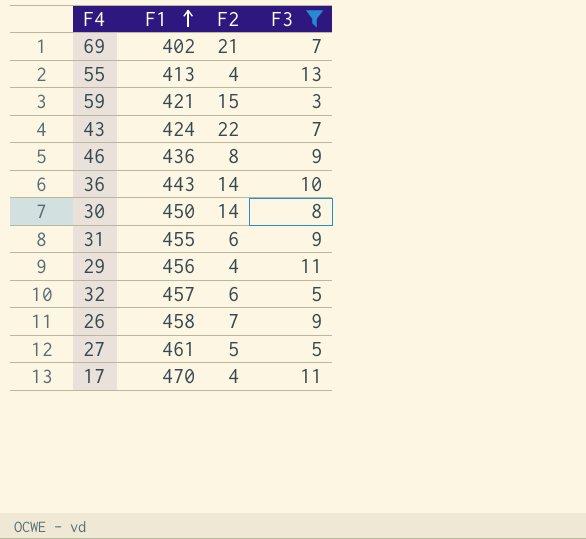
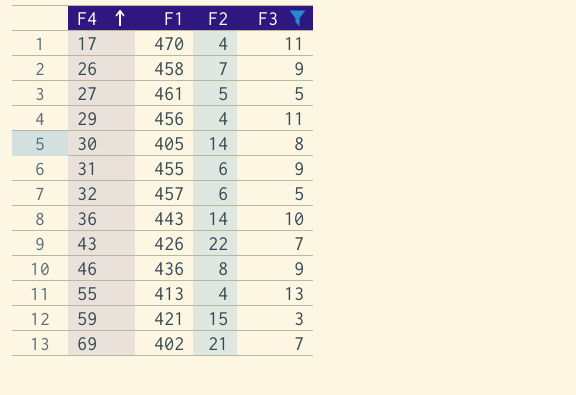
row order: F1 ascending -> F4 ascending
30 | F1: 450 -> 405
43 | F1: 424 -> 426

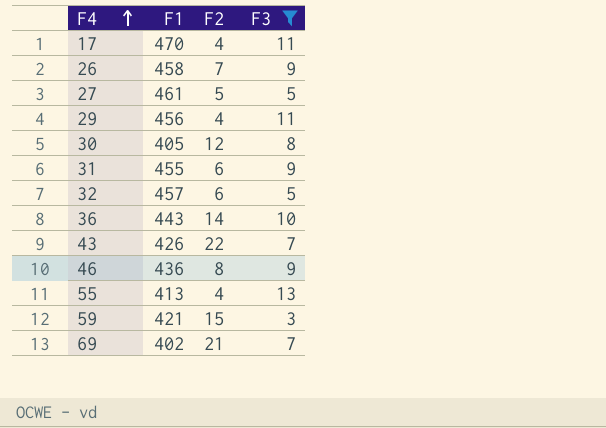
30 | F2: 14 -> 12

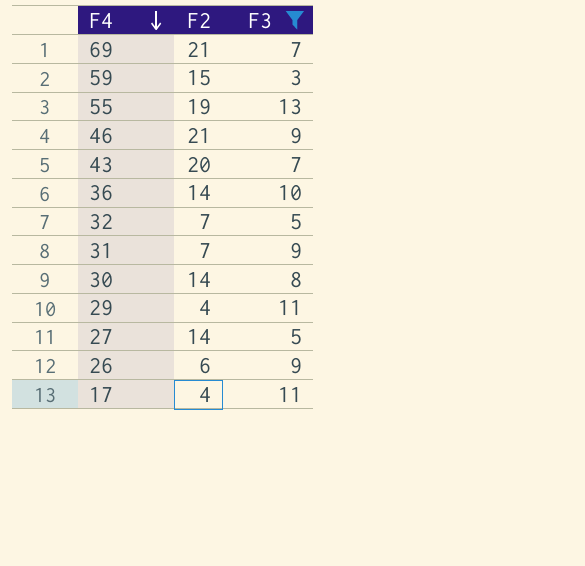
row order: F4 ascending -> F4 descending
column F1 | position: 2 -> none
55 | F2: 4 -> 19
46 | F2: 8 -> 21
43 | F2: 22 -> 20
32 | F2: 6 -> 7
31 | F2: 6 -> 7
30 | F2: 12 -> 14
27 | F2: 5 -> 14
26 | F2: 7 -> 6

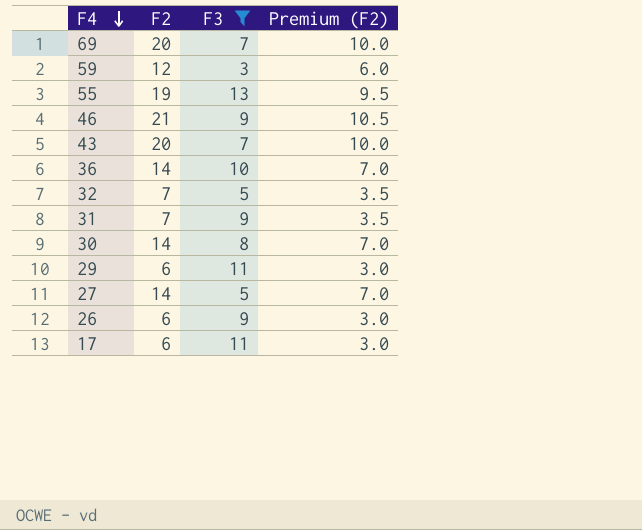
column Premium (F2) | formula: none -> [F2] * 0.5
69 | F2: 21 -> 20
59 | F2: 15 -> 12
29 | F2: 4 -> 6
17 | F2: 4 -> 6

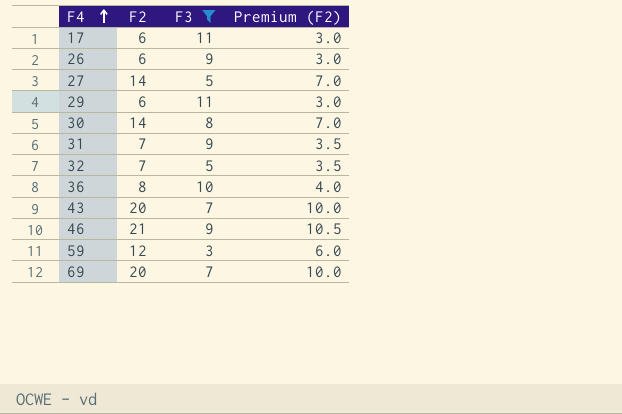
row order: F4 descending -> F4 ascending
row 55: 19 | 13 | 9.5 -> none
36 | F2: 14 -> 8
36 | Premium (F2): 7.0 -> 4.0

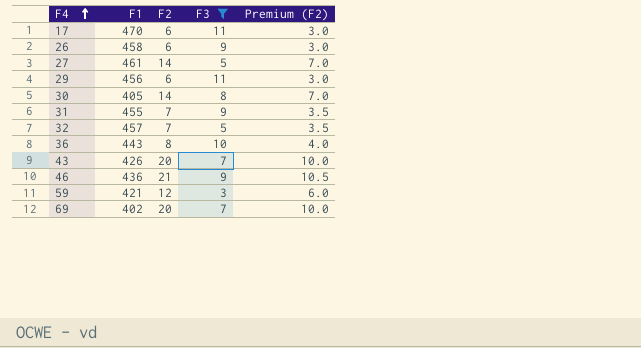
column F1 | position: none -> 2

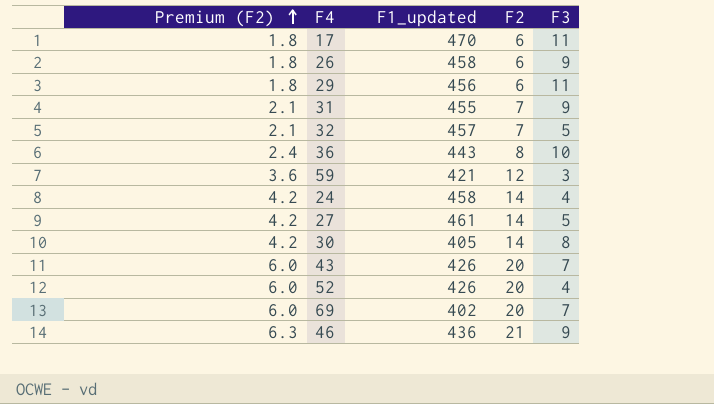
filter: F3 != 4 -> none
row order: F4 ascending -> Premium (F2) ascending
column Premium (F2) | formula: [F2] * 0.5 -> [F2] * 0.3
column Premium (F2) | position: 5 -> 1
column name: F1 -> F1_updated

